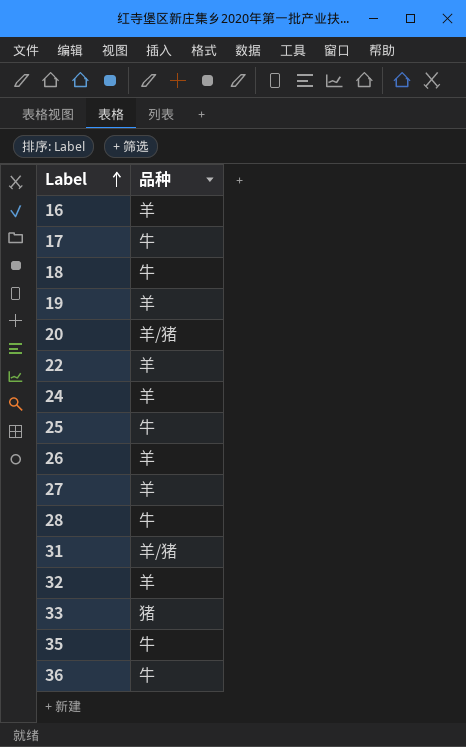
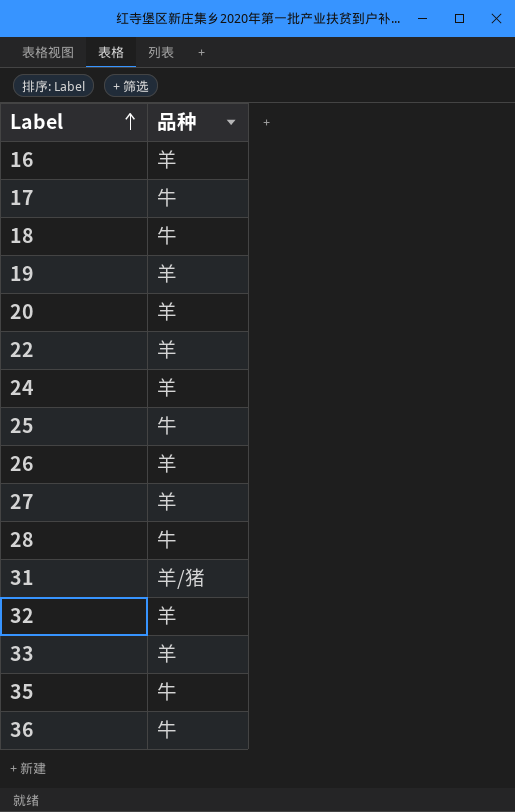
20 | 品种: 羊/猪 -> 羊
33 | 品种: 猪 -> 羊

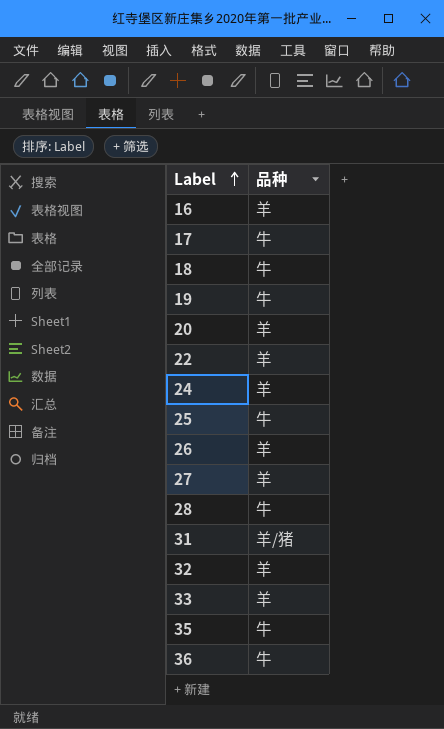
19 | 品种: 羊 -> 牛

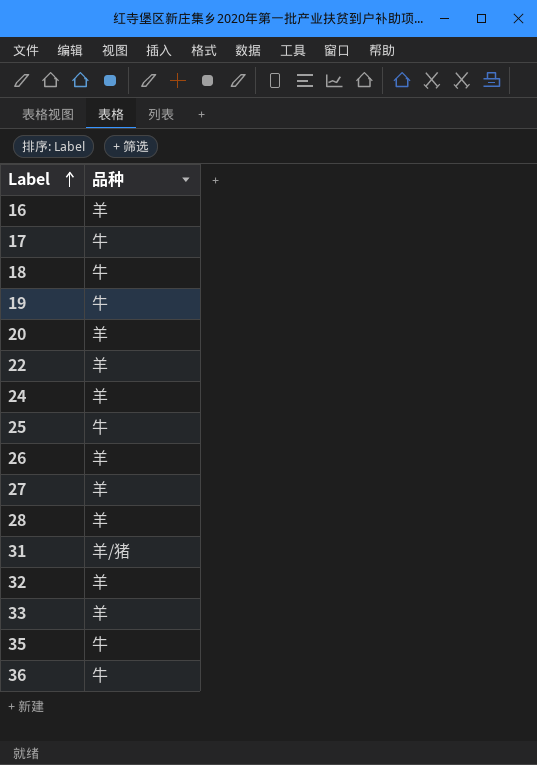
28 | 品种: 牛 -> 羊

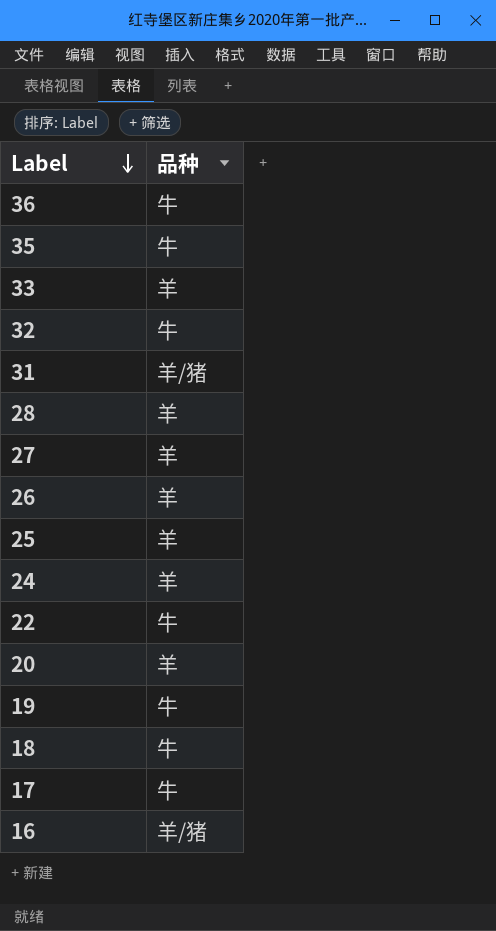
row order: Label ascending -> Label descending
32 | 品种: 羊 -> 牛
25 | 品种: 牛 -> 羊
22 | 品种: 羊 -> 牛
16 | 品种: 羊 -> 羊/猪

